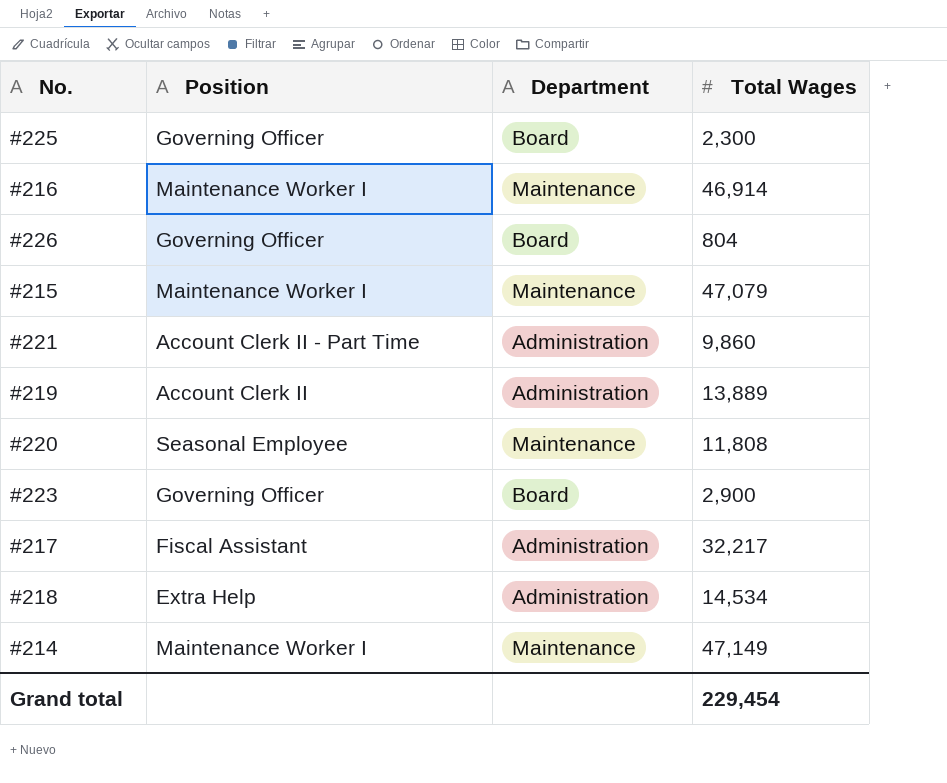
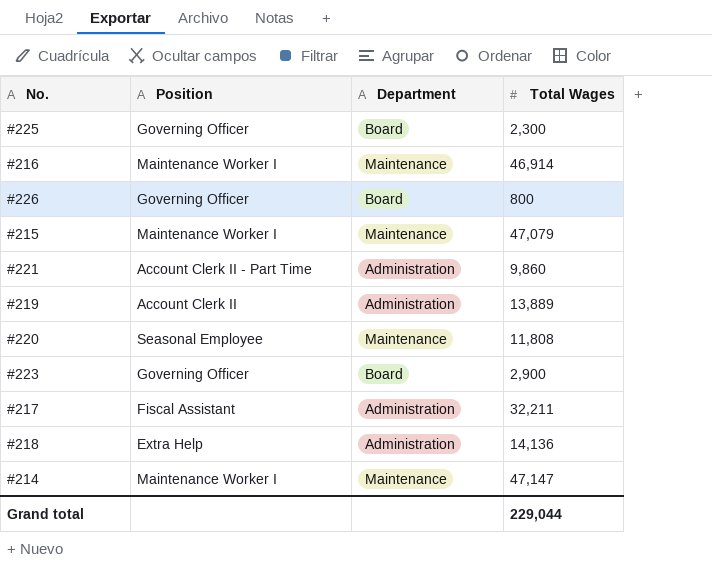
#226 | Total Wages: 804 -> 800
#217 | Total Wages: 32,217 -> 32,211
#218 | Total Wages: 14,534 -> 14,136
#214 | Total Wages: 47,149 -> 47,147
Grand total | Total Wages: 229,454 -> 229,044

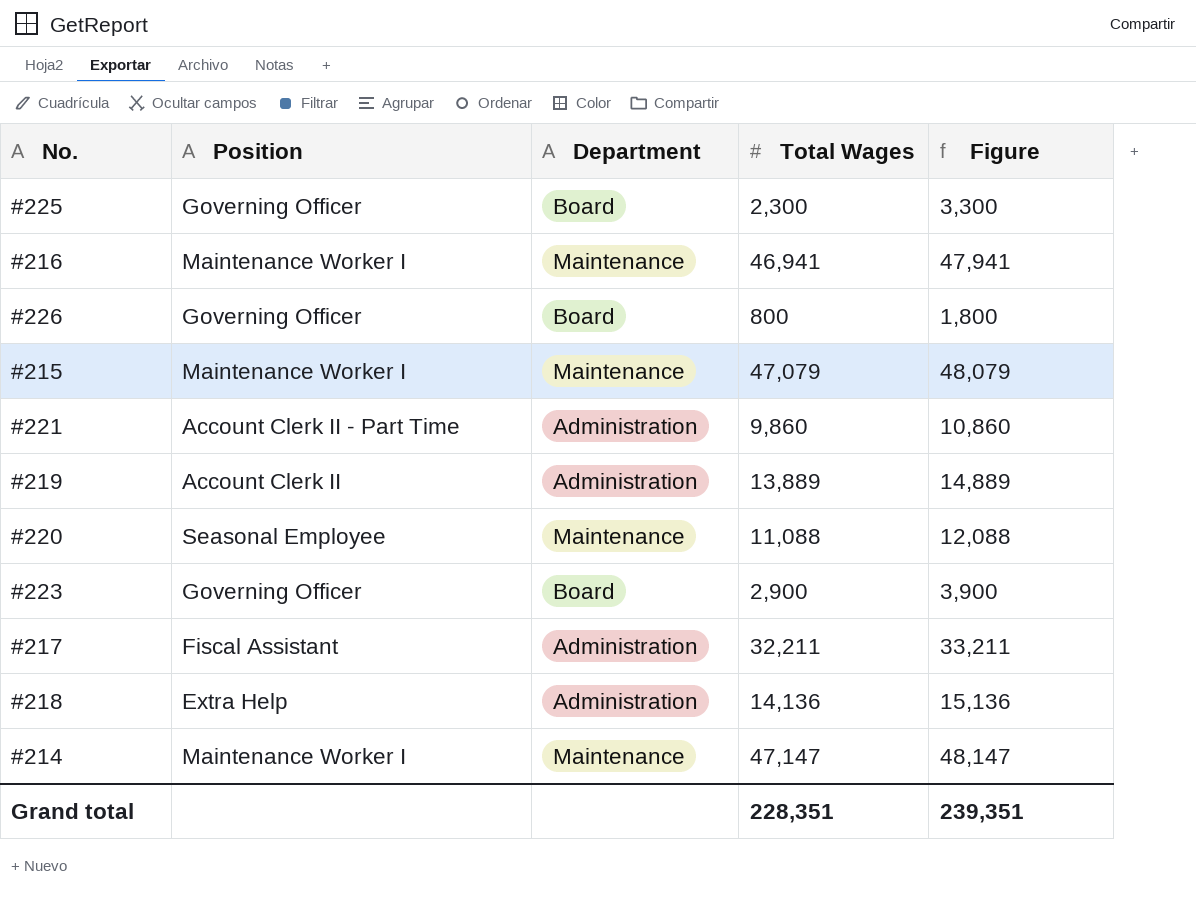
column Figure | formula: none -> [Total Wages] + 1000
#216 | Total Wages: 46,914 -> 46,941
#220 | Total Wages: 11,808 -> 11,088
Grand total | Total Wages: 229,044 -> 228,351

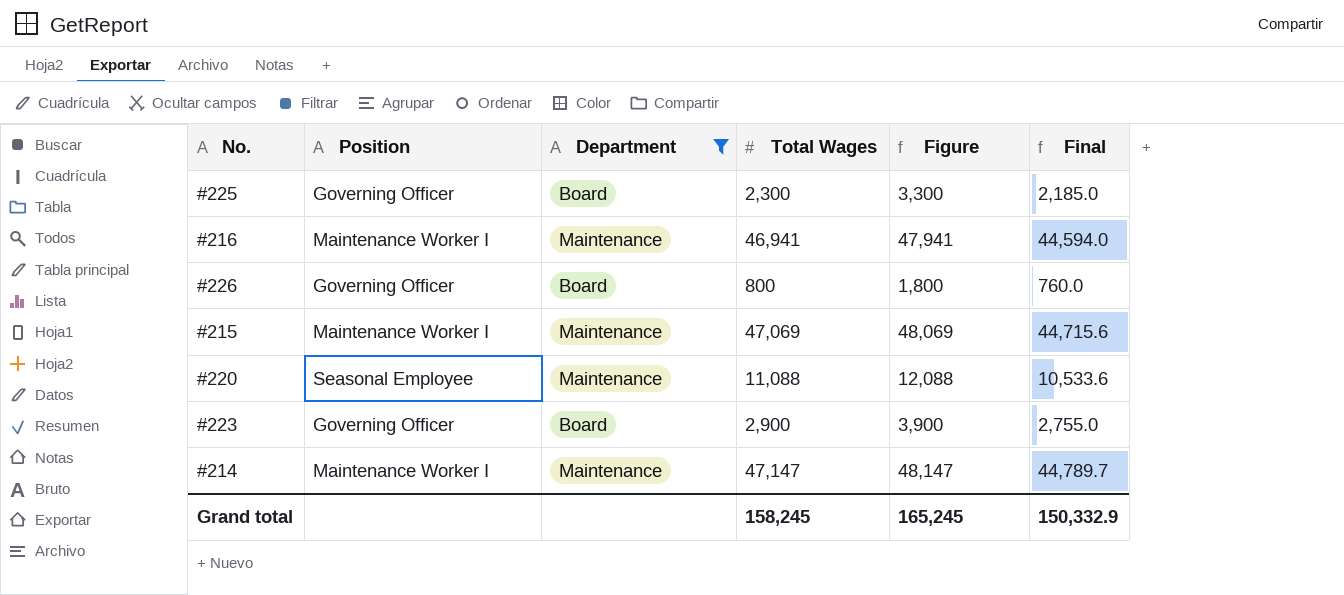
filter: none -> Department != Administration
column Final | formula: none -> [Total Wages] * 0.95
#215 | Total Wages: 47,079 -> 47,069
#215 | Figure: 48,079 -> 48,069
Grand total | Total Wages: 228,351 -> 158,245
Grand total | Figure: 239,351 -> 165,245

